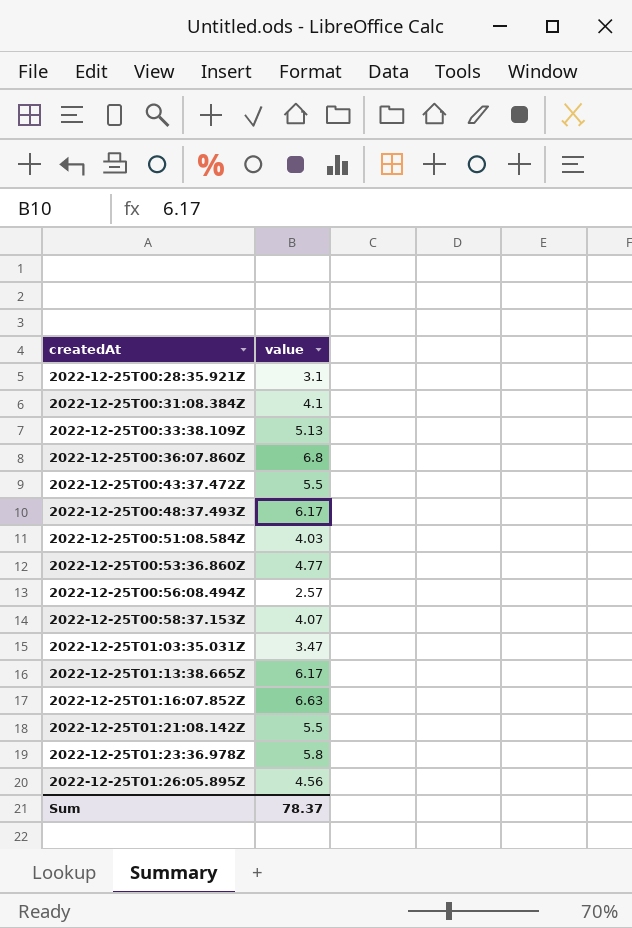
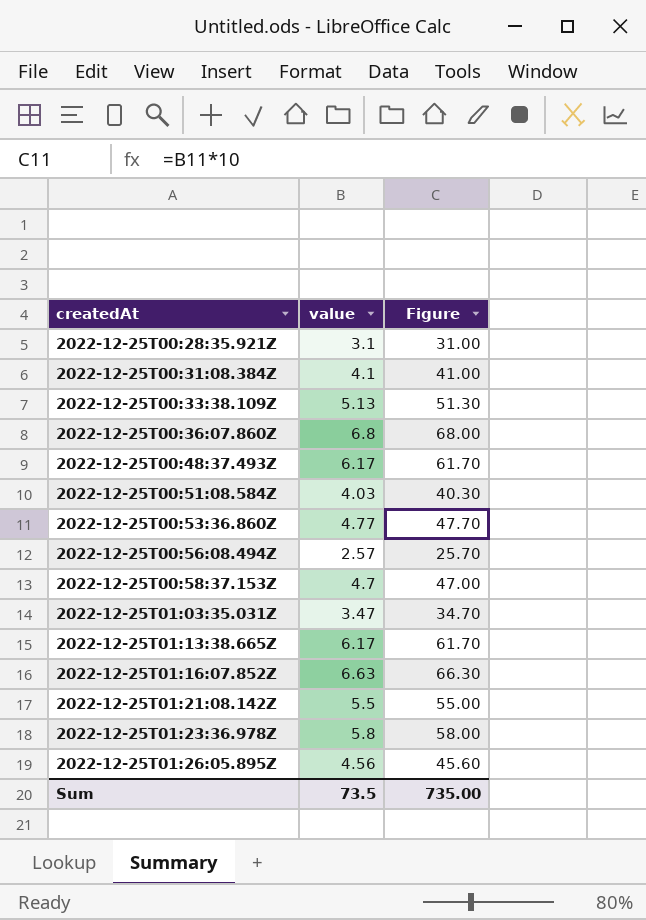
column Figure | formula: none -> [value] * 10
row 2022-12-25T00:43:37.472Z: 5.5 -> none
2022-12-25T00:58:37.153Z | value: 4.07 -> 4.7
Sum | value: 78.37 -> 73.5

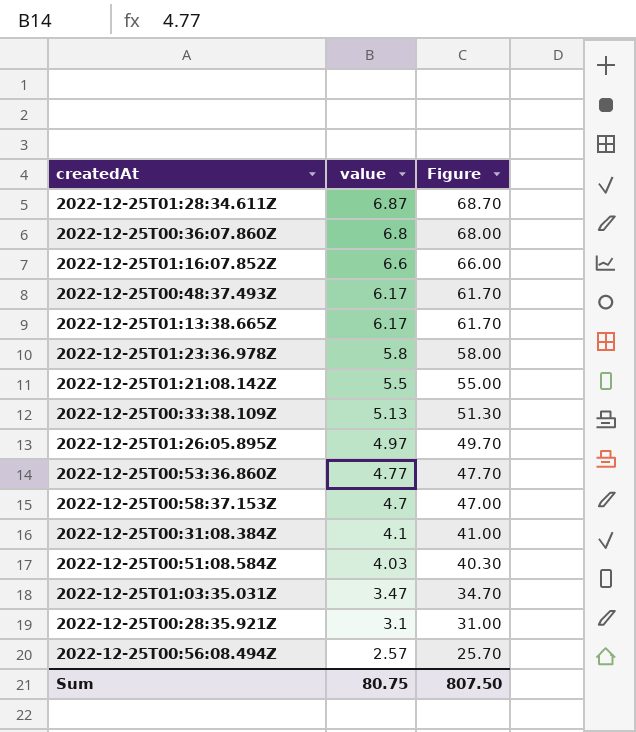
row order: createdAt ascending -> value descending
row 2022-12-25T01:28:34.611Z: none -> 6.87 | 68.70
2022-12-25T01:16:07.852Z | value: 6.63 -> 6.6
2022-12-25T01:16:07.852Z | Figure: 66.30 -> 66.00
2022-12-25T01:26:05.895Z | value: 4.56 -> 4.97
2022-12-25T01:26:05.895Z | Figure: 45.60 -> 49.70
Sum | value: 73.5 -> 80.75
Sum | Figure: 735.00 -> 807.50

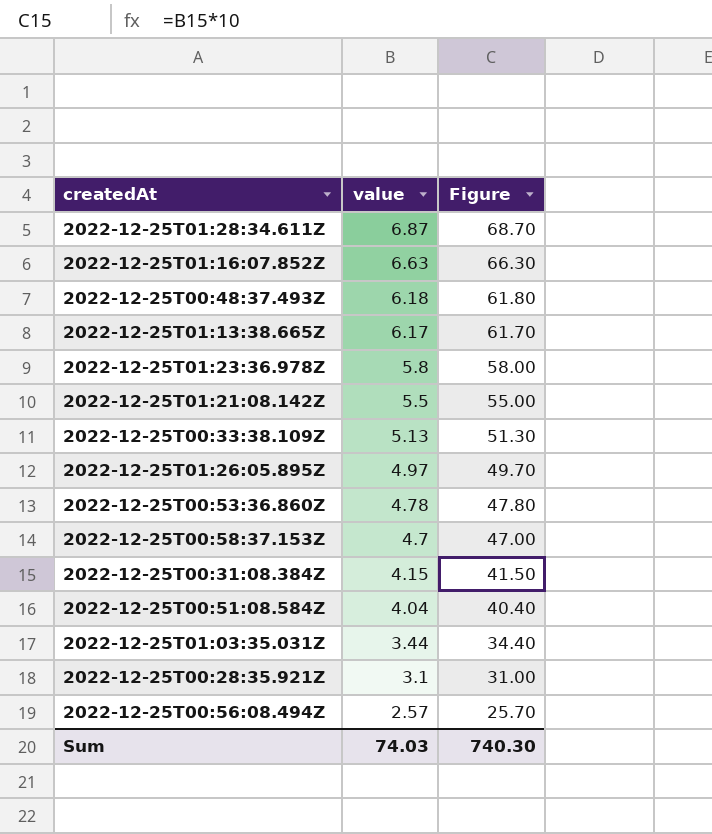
row 2022-12-25T00:36:07.860Z: 6.8 | 68.00 -> none
2022-12-25T01:16:07.852Z | value: 6.6 -> 6.63
2022-12-25T01:16:07.852Z | Figure: 66.00 -> 66.30
2022-12-25T00:48:37.493Z | value: 6.17 -> 6.18
2022-12-25T00:48:37.493Z | Figure: 61.70 -> 61.80
2022-12-25T00:53:36.860Z | value: 4.77 -> 4.78
2022-12-25T00:53:36.860Z | Figure: 47.70 -> 47.80
2022-12-25T00:31:08.384Z | value: 4.1 -> 4.15
2022-12-25T00:31:08.384Z | Figure: 41.00 -> 41.50
2022-12-25T00:51:08.584Z | value: 4.03 -> 4.04
2022-12-25T00:51:08.584Z | Figure: 40.30 -> 40.40
2022-12-25T01:03:35.031Z | value: 3.47 -> 3.44
2022-12-25T01:03:35.031Z | Figure: 34.70 -> 34.40
Sum | value: 80.75 -> 74.03
Sum | Figure: 807.50 -> 740.30

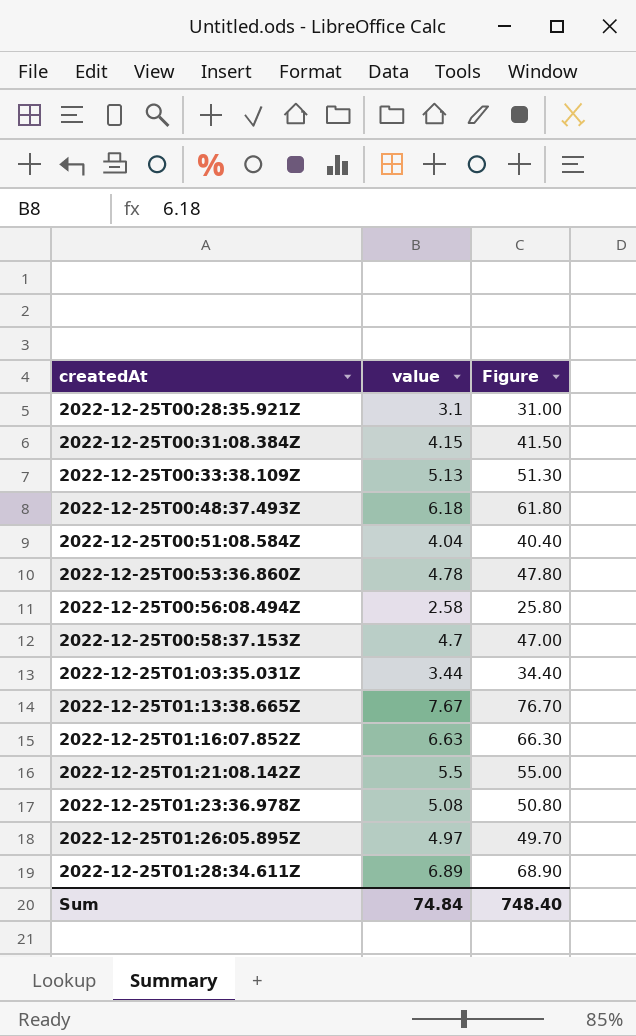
row order: value descending -> createdAt ascending
2022-12-25T00:56:08.494Z | value: 2.57 -> 2.58
2022-12-25T00:56:08.494Z | Figure: 25.70 -> 25.80
2022-12-25T01:13:38.665Z | value: 6.17 -> 7.67
2022-12-25T01:13:38.665Z | Figure: 61.70 -> 76.70
2022-12-25T01:23:36.978Z | value: 5.8 -> 5.08
2022-12-25T01:23:36.978Z | Figure: 58.00 -> 50.80
2022-12-25T01:28:34.611Z | value: 6.87 -> 6.89
2022-12-25T01:28:34.611Z | Figure: 68.70 -> 68.90
Sum | value: 74.03 -> 74.84
Sum | Figure: 740.30 -> 748.40

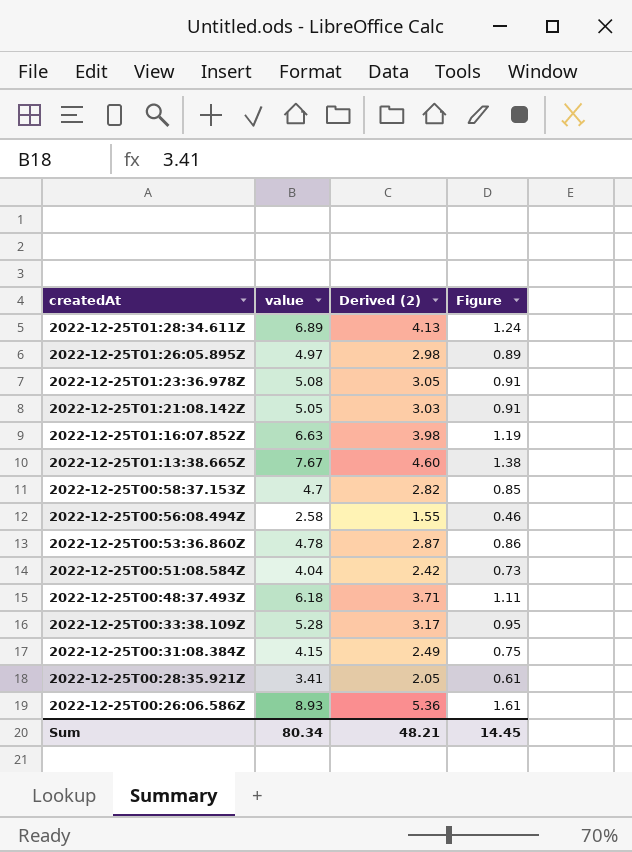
row order: createdAt ascending -> createdAt descending
column Derived (2) | formula: none -> [value] * 0.6
column Figure | formula: [value] * 10 -> [value] * 0.18
row 2022-12-25T01:03:35.031Z: 3.44 | 34.40 -> none
2022-12-25T01:21:08.142Z | value: 5.5 -> 5.05
2022-12-25T00:33:38.109Z | value: 5.13 -> 5.28
2022-12-25T00:28:35.921Z | value: 3.1 -> 3.41
row 2022-12-25T00:26:06.586Z: none -> 8.93 | 5.36 | 1.61
Sum | value: 74.84 -> 80.34
Sum | Figure: 748.40 -> 14.45

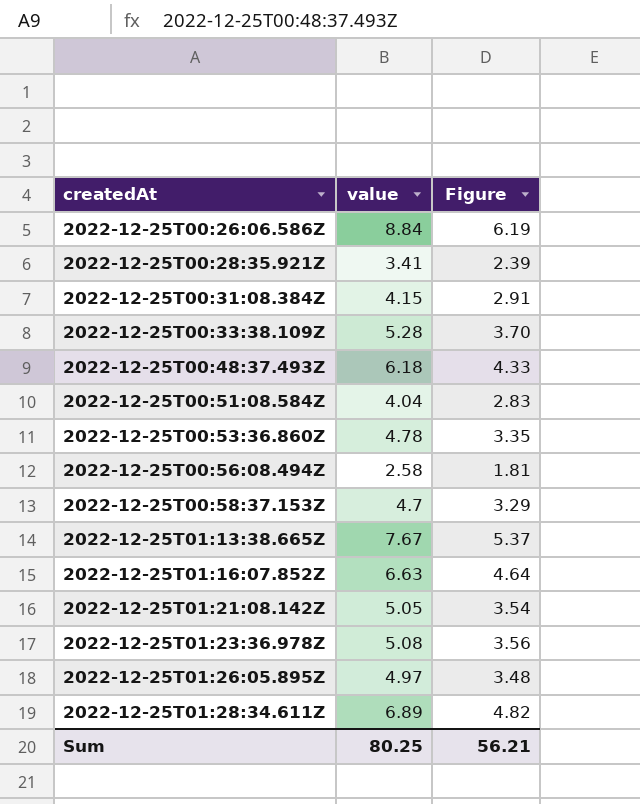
row order: createdAt descending -> createdAt ascending
column Derived (2) | formula: [value] * 0.6 -> none
column Figure | formula: [value] * 0.18 -> [value] * 0.7
2022-12-25T00:26:06.586Z | value: 8.93 -> 8.84
Sum | value: 80.34 -> 80.25
Sum | Figure: 14.45 -> 56.21

